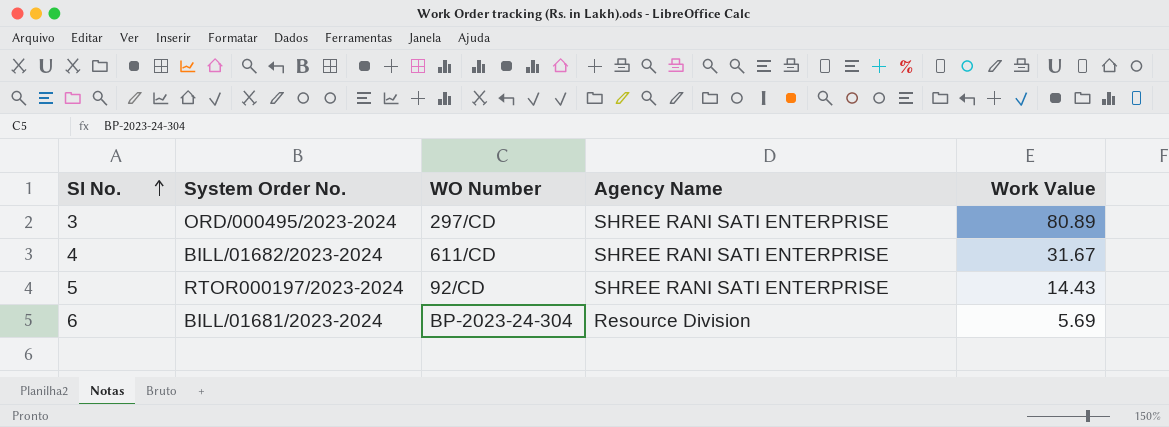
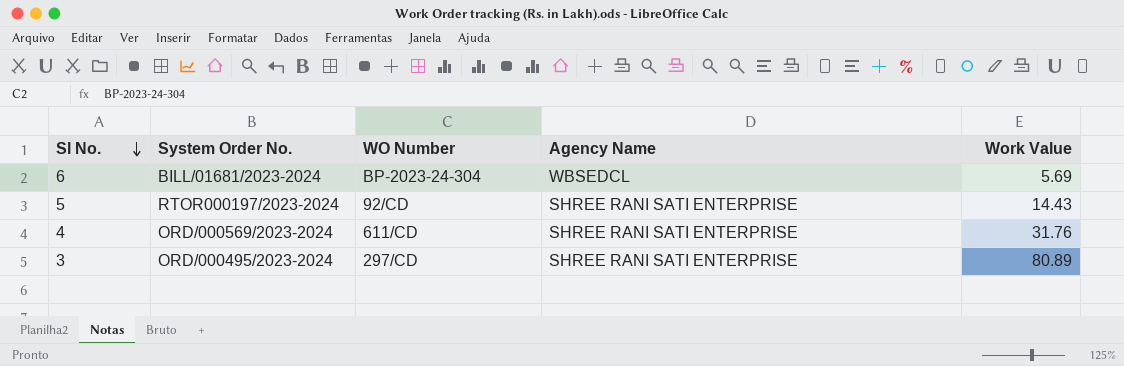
row order: Sl No. ascending -> Sl No. descending
6 | Agency Name: Resource Division -> WBSEDCL
4 | System Order No.: BILL/01682/2023-2024 -> ORD/000569/2023-2024
4 | Work Value: 31.67 -> 31.76

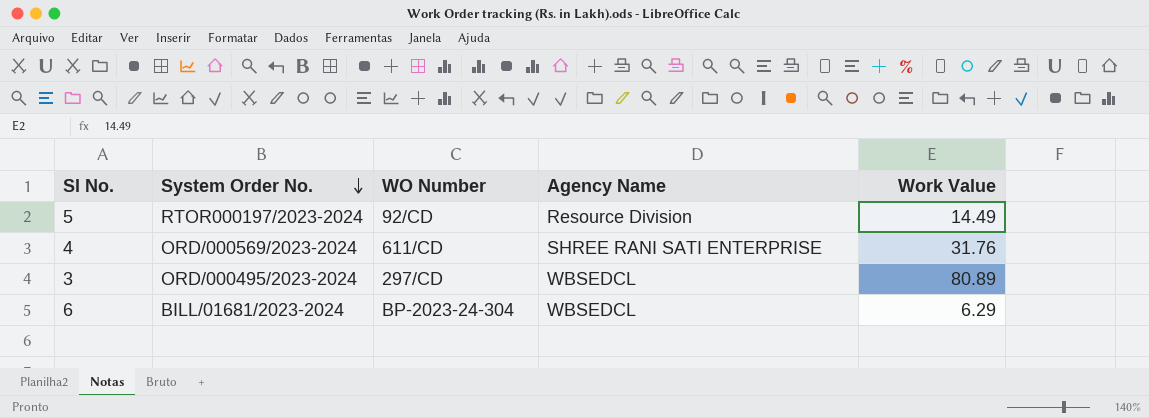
row order: Sl No. descending -> System Order No. descending
5 | Agency Name: SHREE RANI SATI ENTERPRISE -> Resource Division
5 | Work Value: 14.43 -> 14.49
3 | Agency Name: SHREE RANI SATI ENTERPRISE -> WBSEDCL
6 | Work Value: 5.69 -> 6.29

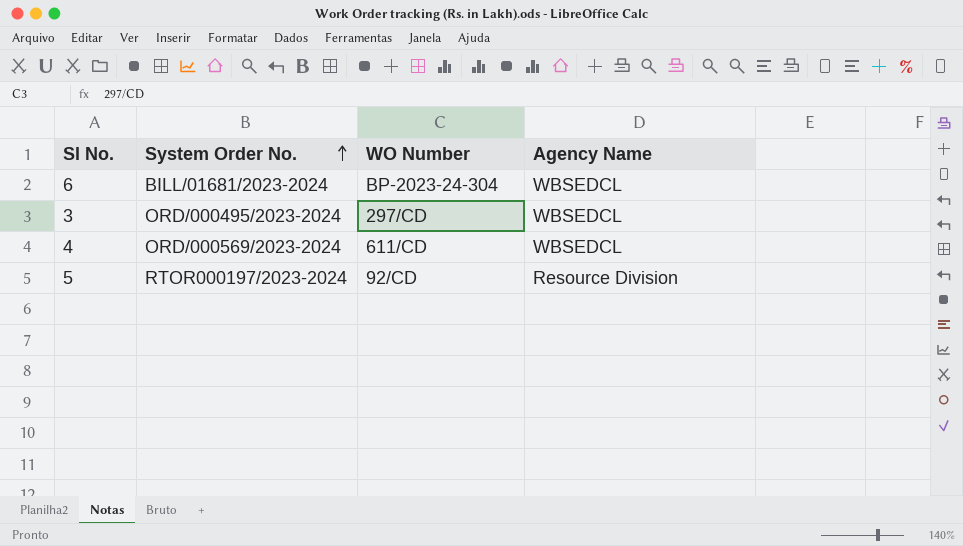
row order: System Order No. descending -> System Order No. ascending
column Work Value | position: 5 -> none
4 | Agency Name: SHREE RANI SATI ENTERPRISE -> WBSEDCL

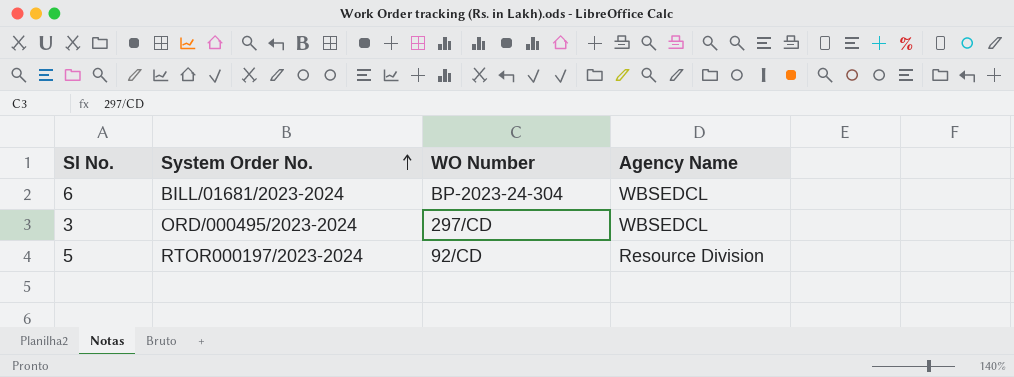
row 4: ORD/000569/2023-2024 | 611/CD | WBSEDCL -> none

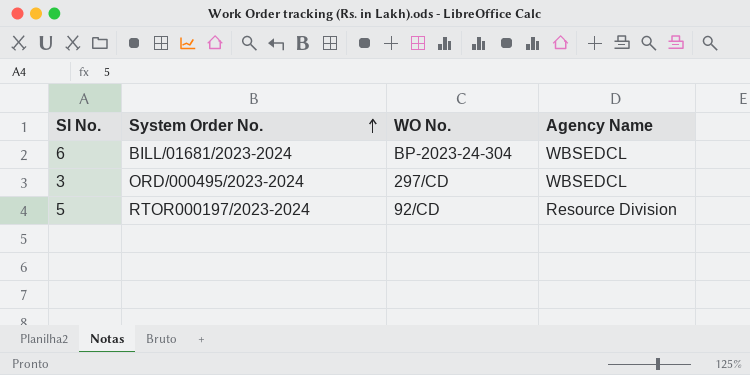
column name: WO Number -> WO No.

